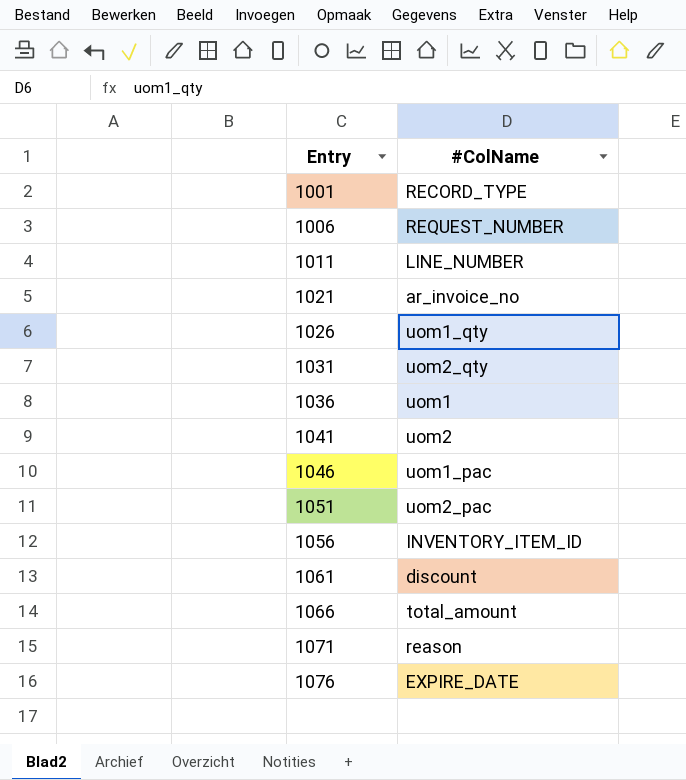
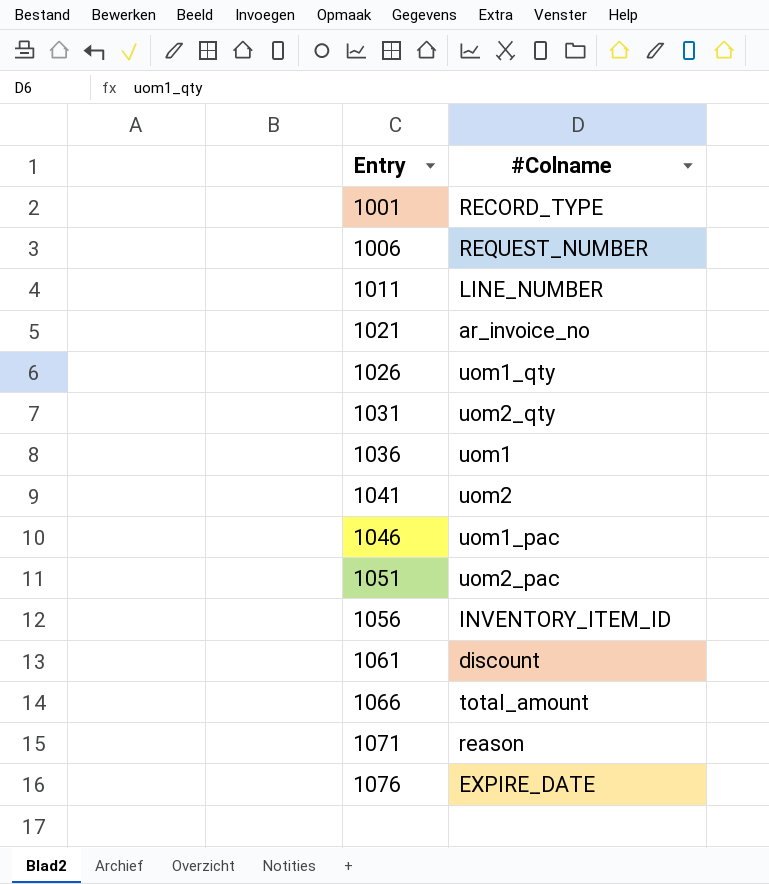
column name: #ColName -> #Colname

